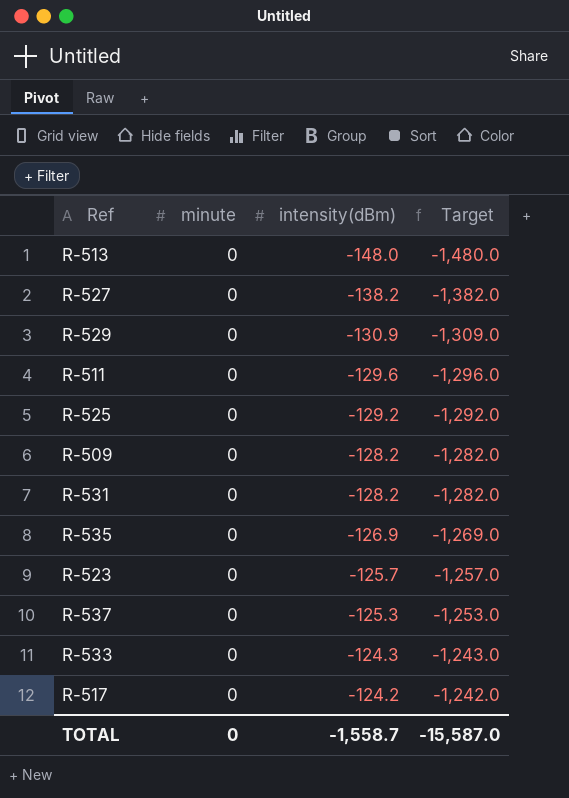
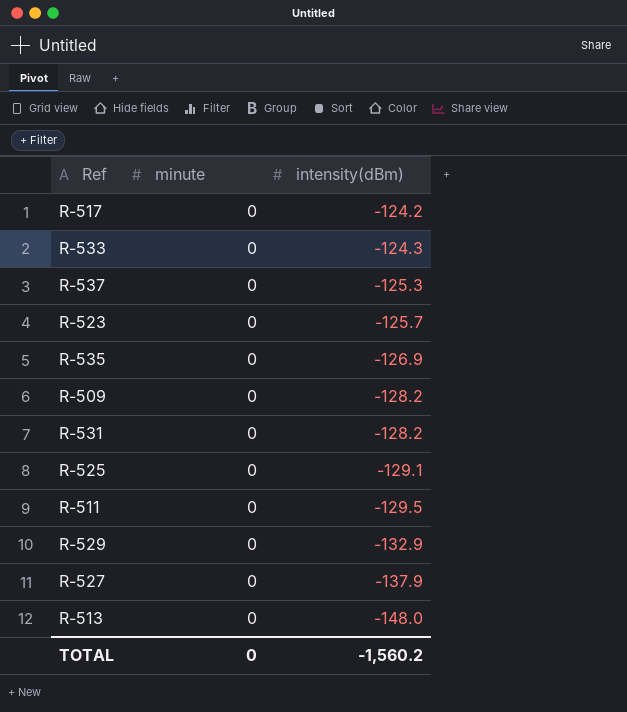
row order: intensity(dBm) ascending -> intensity(dBm) descending
column Target | formula: [intensity(dBm)] * 10 -> none
R-525 | intensity(dBm): -129.2 -> -129.1
R-511 | intensity(dBm): -129.6 -> -129.5
R-529 | intensity(dBm): -130.9 -> -132.9
R-527 | intensity(dBm): -138.2 -> -137.9
TOTAL | intensity(dBm): -1,558.7 -> -1,560.2

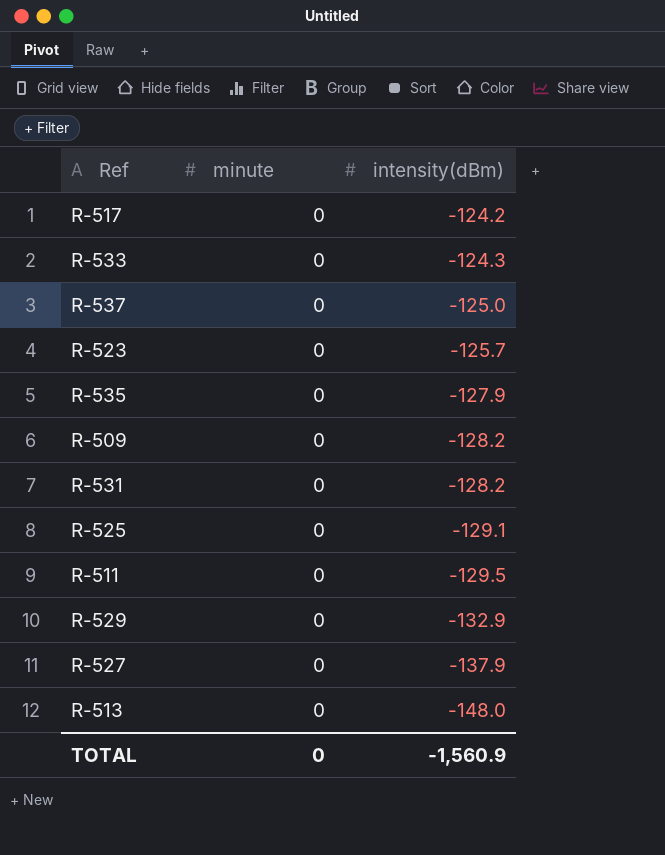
R-537 | intensity(dBm): -125.3 -> -125.0
R-535 | intensity(dBm): -126.9 -> -127.9
TOTAL | intensity(dBm): -1,560.2 -> -1,560.9

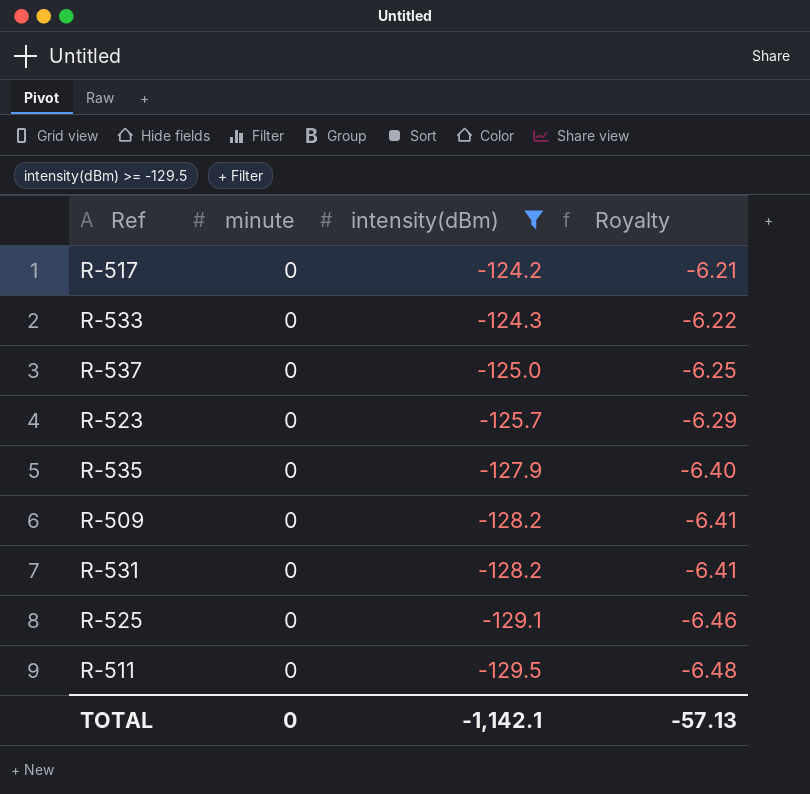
filter: none -> intensity(dBm) >= -129.5
column Royalty | formula: none -> [intensity(dBm)] * 0.05
TOTAL | intensity(dBm): -1,560.9 -> -1,142.1

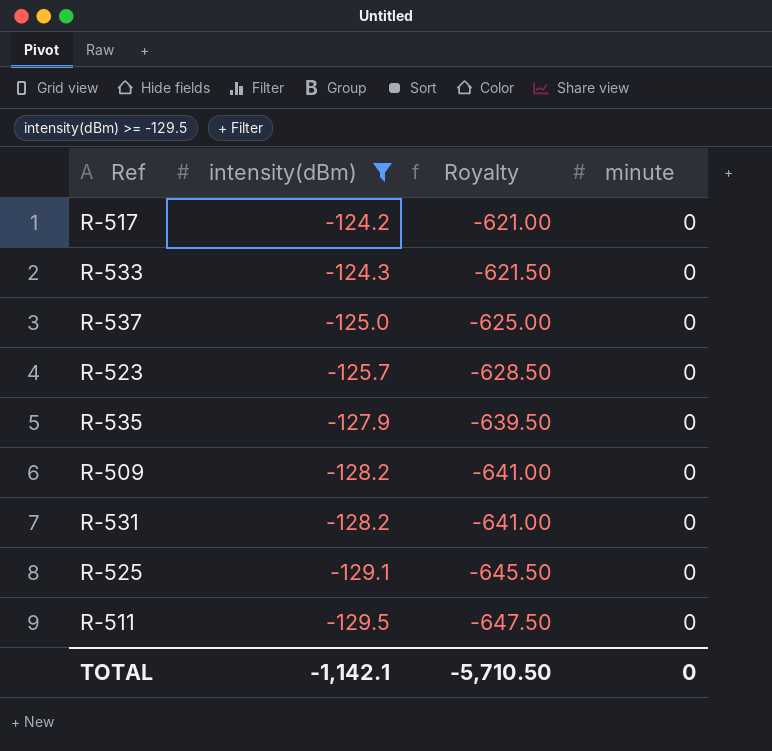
column Royalty | formula: [intensity(dBm)] * 0.05 -> [intensity(dBm)] * 5
column minute | position: 2 -> 4
TOTAL | Royalty: -57.13 -> -5,710.50

